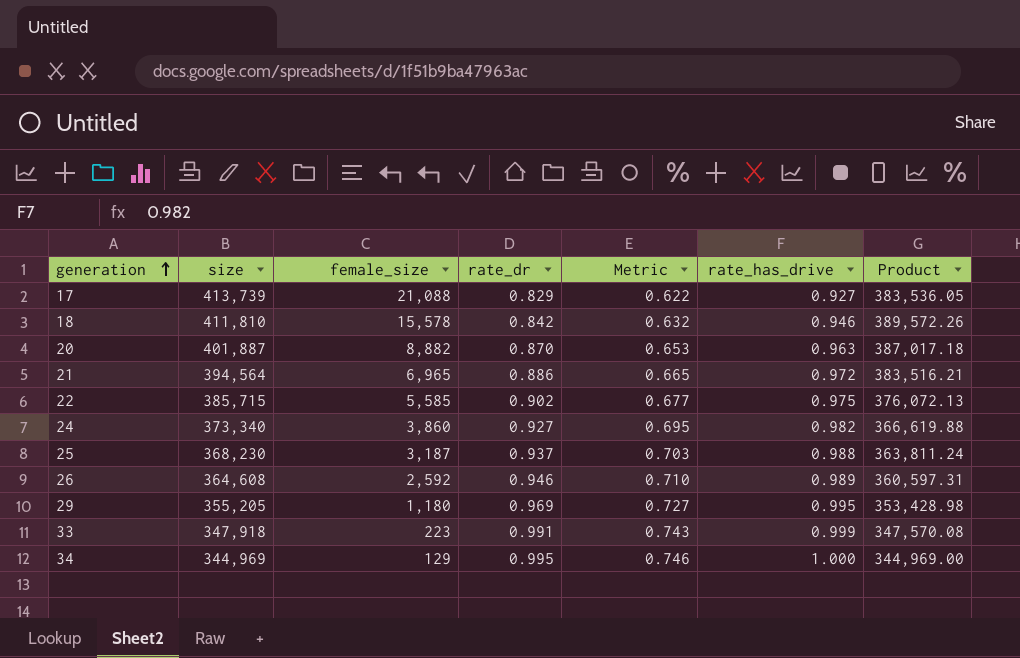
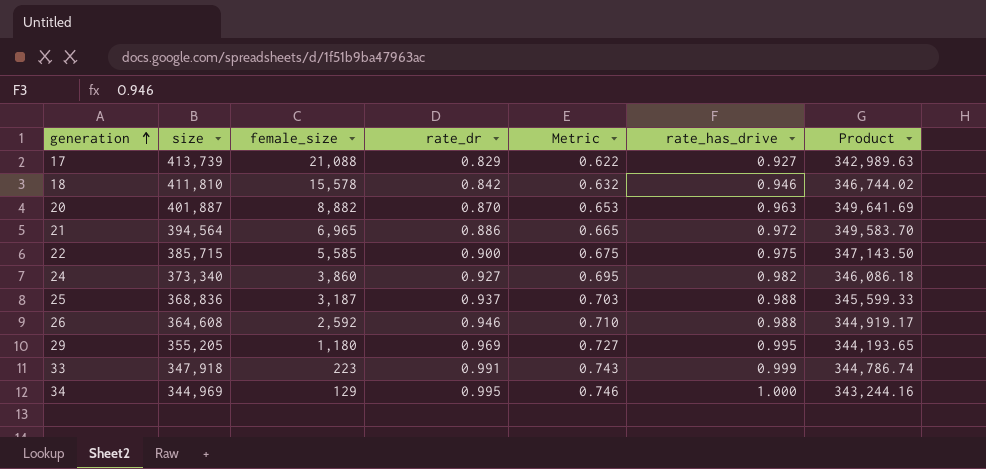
column Product | formula: [size] * [rate_has_drive] -> [size] * [rate_dr]
22 | rate_dr: 0.902 -> 0.900
22 | Metric: 0.677 -> 0.675
25 | size: 368,230 -> 368,836
26 | rate_has_drive: 0.989 -> 0.988

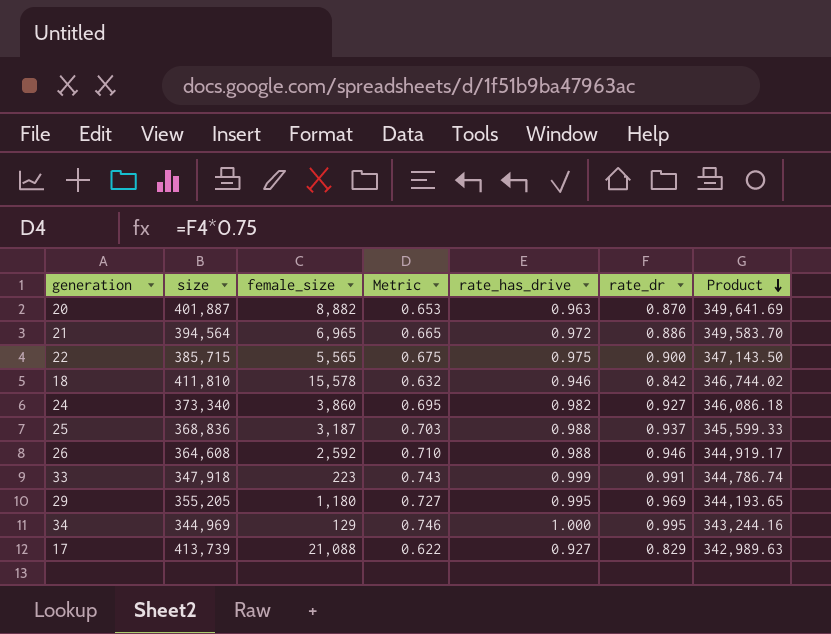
row order: generation ascending -> Product descending
column rate_dr | position: 4 -> 6
22 | female_size: 5,585 -> 5,565

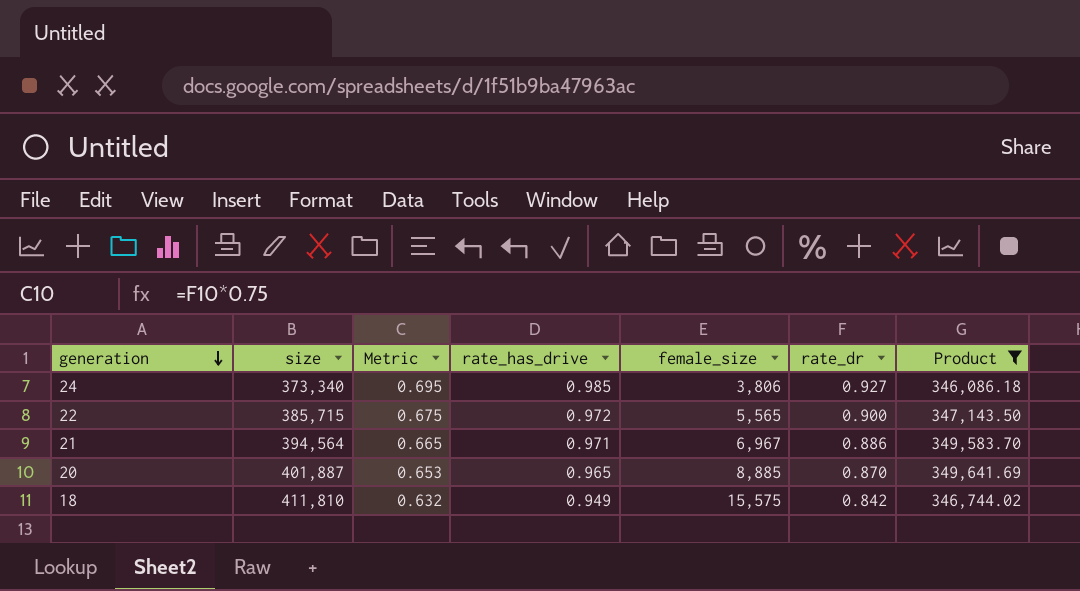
filter: none -> Product >= 346,086.18
row order: Product descending -> generation descending
column female_size | position: 3 -> 5
24 | rate_has_drive: 0.982 -> 0.985
24 | female_size: 3,860 -> 3,806
22 | rate_has_drive: 0.975 -> 0.972
21 | rate_has_drive: 0.972 -> 0.971
21 | female_size: 6,965 -> 6,967
20 | rate_has_drive: 0.963 -> 0.965
20 | female_size: 8,882 -> 8,885
18 | rate_has_drive: 0.946 -> 0.949
18 | female_size: 15,578 -> 15,575

